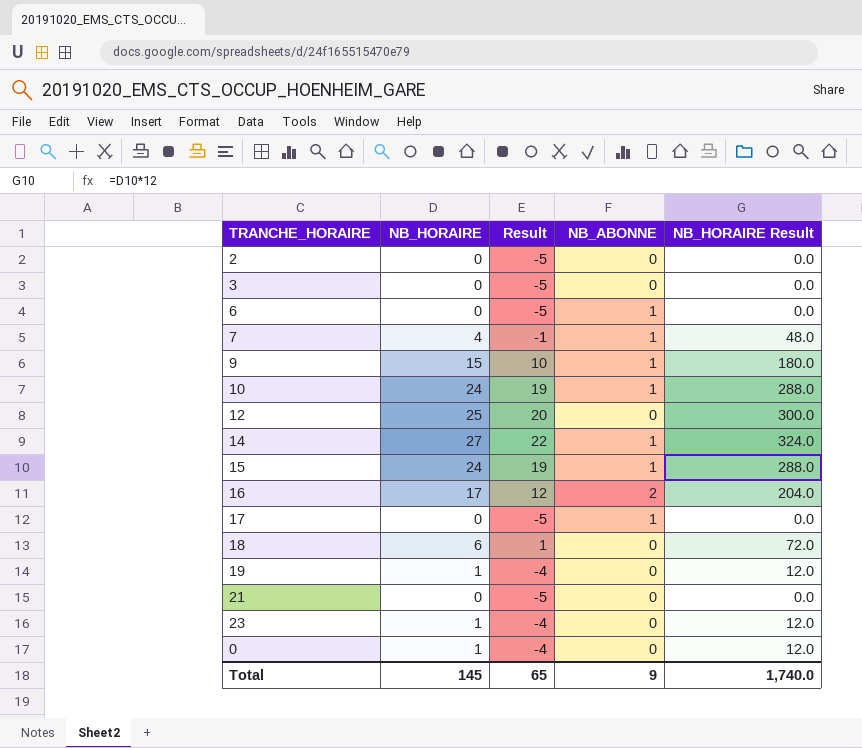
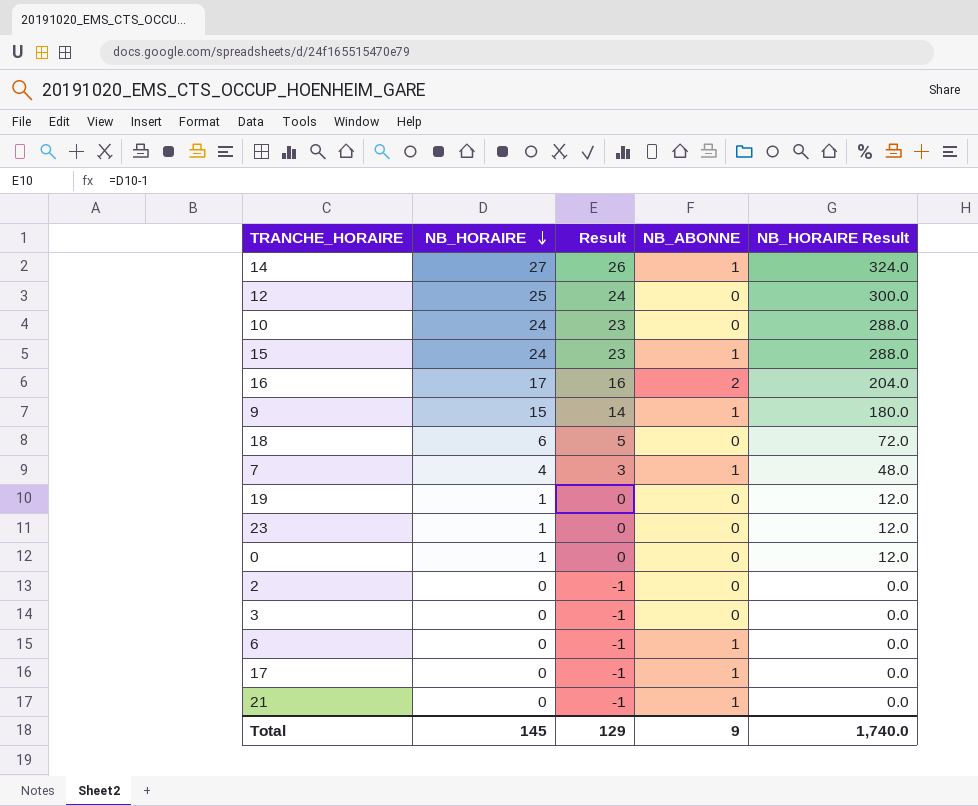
row order: none -> NB_HORAIRE descending
column Result | formula: [NB_HORAIRE] - 5 -> [NB_HORAIRE] - 1
10 | NB_ABONNE: 1 -> 0
21 | NB_ABONNE: 0 -> 1
Total | Result: 65 -> 129

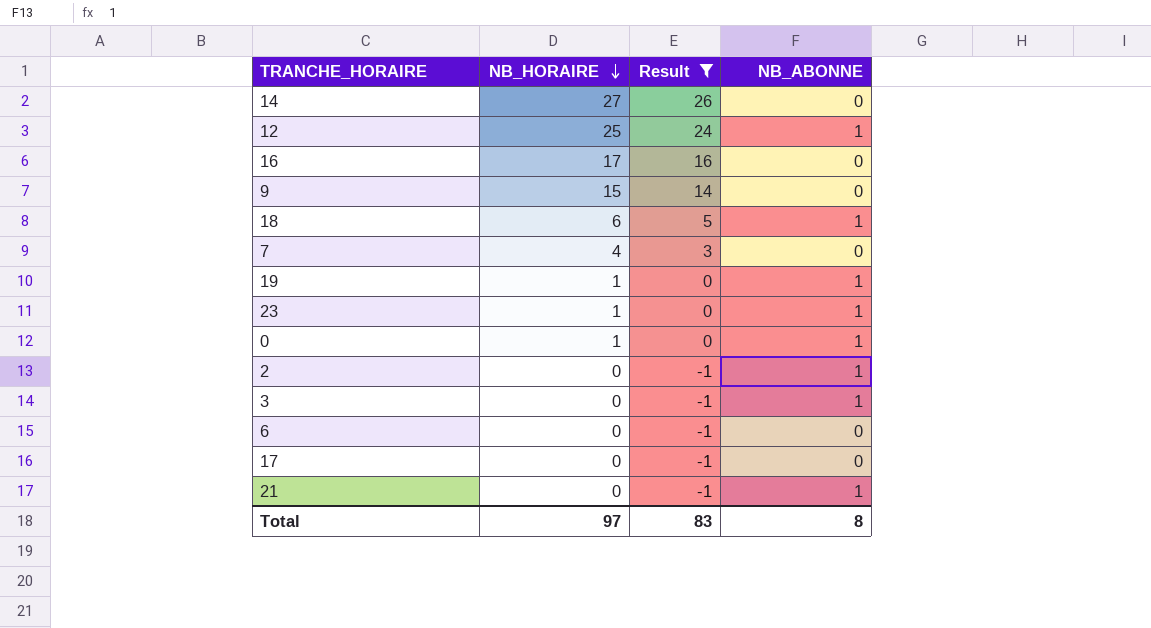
filter: none -> Result != 23
column NB_HORAIRE Result | formula: [NB_HORAIRE] * 12 -> none
14 | NB_ABONNE: 1 -> 0
12 | NB_ABONNE: 0 -> 1
16 | NB_ABONNE: 2 -> 0
9 | NB_ABONNE: 1 -> 0
18 | NB_ABONNE: 0 -> 1
7 | NB_ABONNE: 1 -> 0
19 | NB_ABONNE: 0 -> 1
23 | NB_ABONNE: 0 -> 1
0 | NB_ABONNE: 0 -> 1
2 | NB_ABONNE: 0 -> 1
3 | NB_ABONNE: 0 -> 1
6 | NB_ABONNE: 1 -> 0
17 | NB_ABONNE: 1 -> 0
Total | NB_HORAIRE: 145 -> 97
Total | Result: 129 -> 83
Total | NB_ABONNE: 9 -> 8

